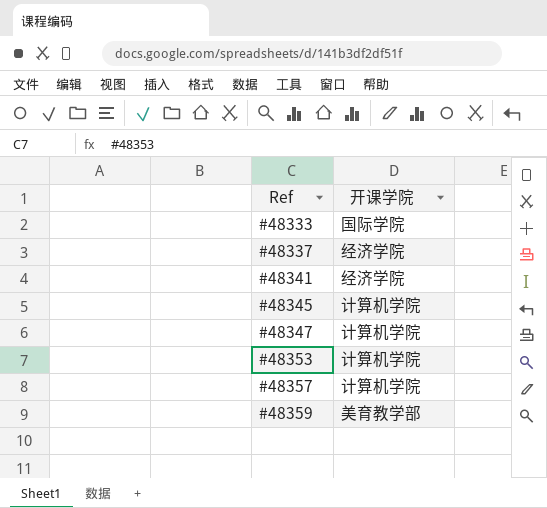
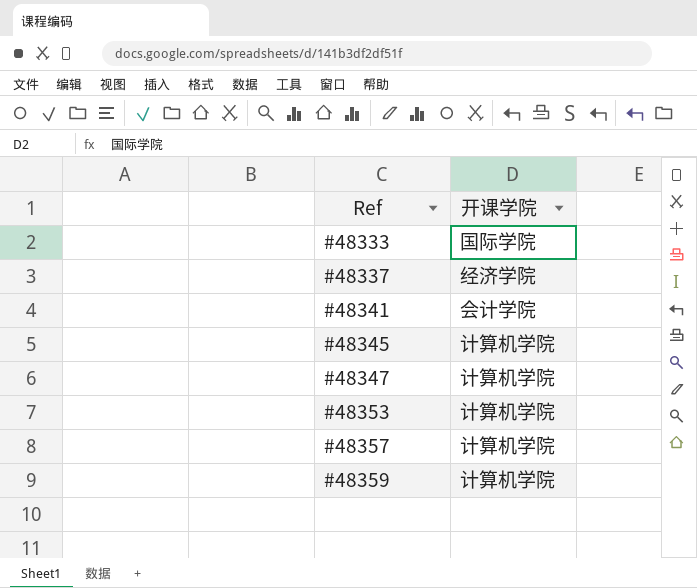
#48341 | 开课学院: 经济学院 -> 会计学院
#48359 | 开课学院: 美育教学部 -> 计算机学院

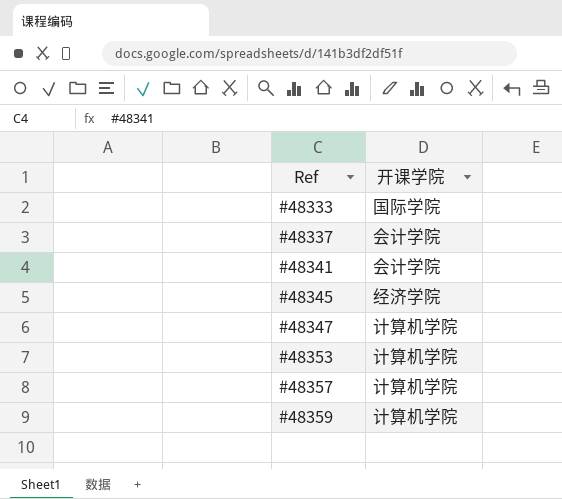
#48337 | 开课学院: 经济学院 -> 会计学院
#48345 | 开课学院: 计算机学院 -> 经济学院

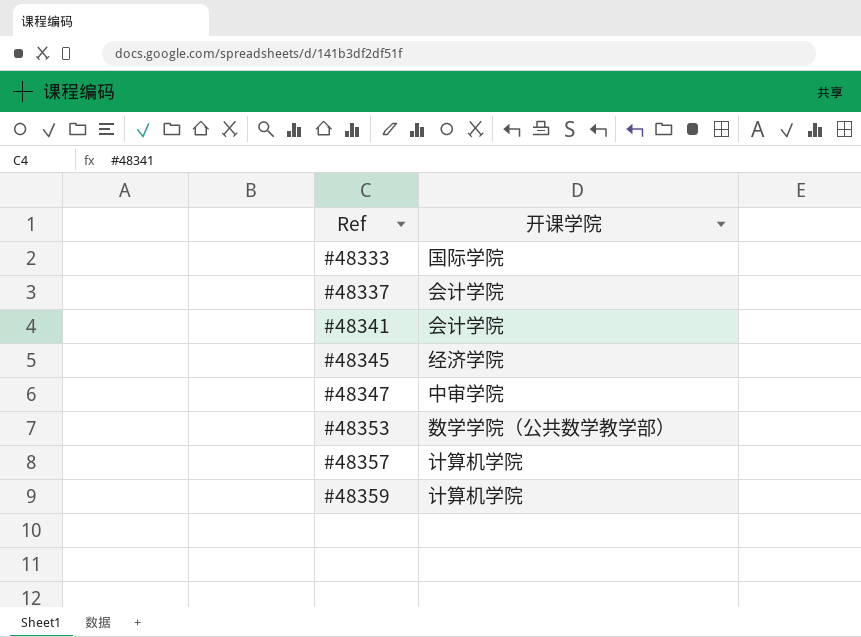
#48347 | 开课学院: 计算机学院 -> 中审学院
#48353 | 开课学院: 计算机学院 -> 数学学院（公共数学教学部）

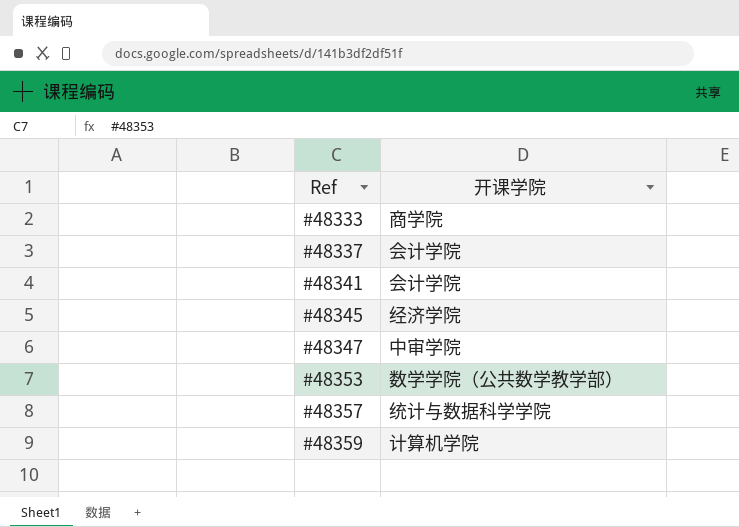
#48333 | 开课学院: 国际学院 -> 商学院
#48357 | 开课学院: 计算机学院 -> 统计与数据科学学院

